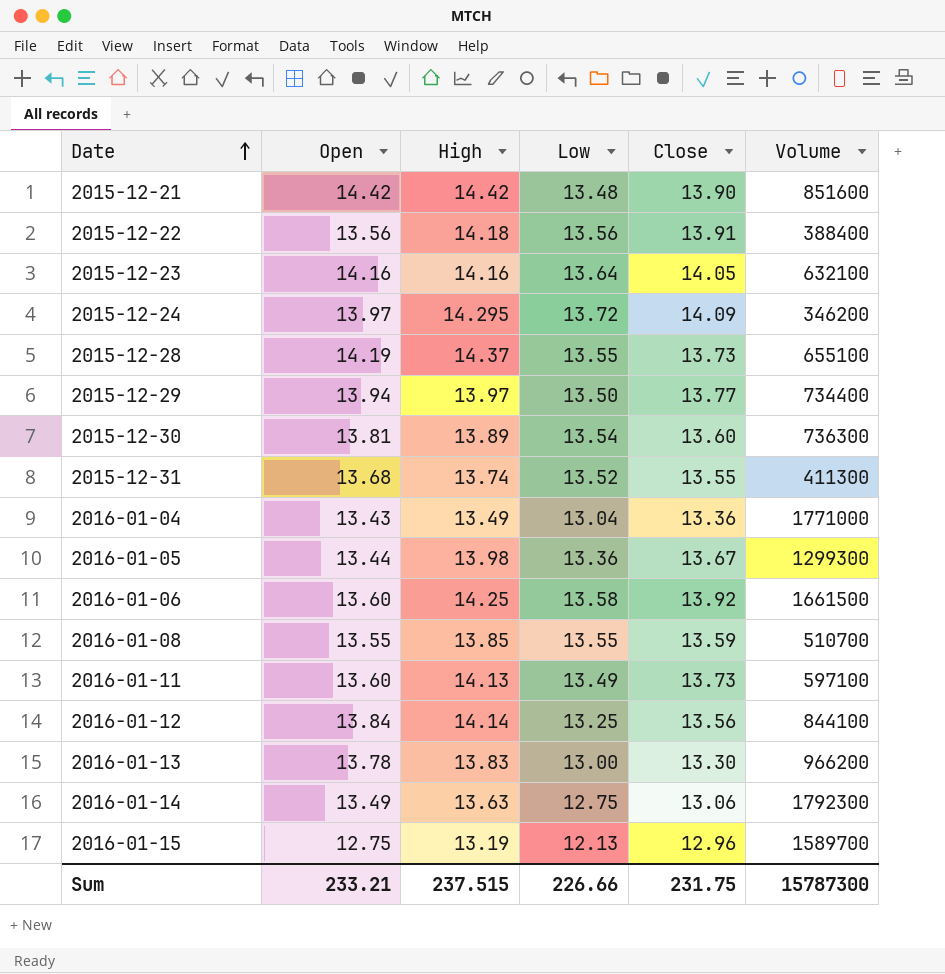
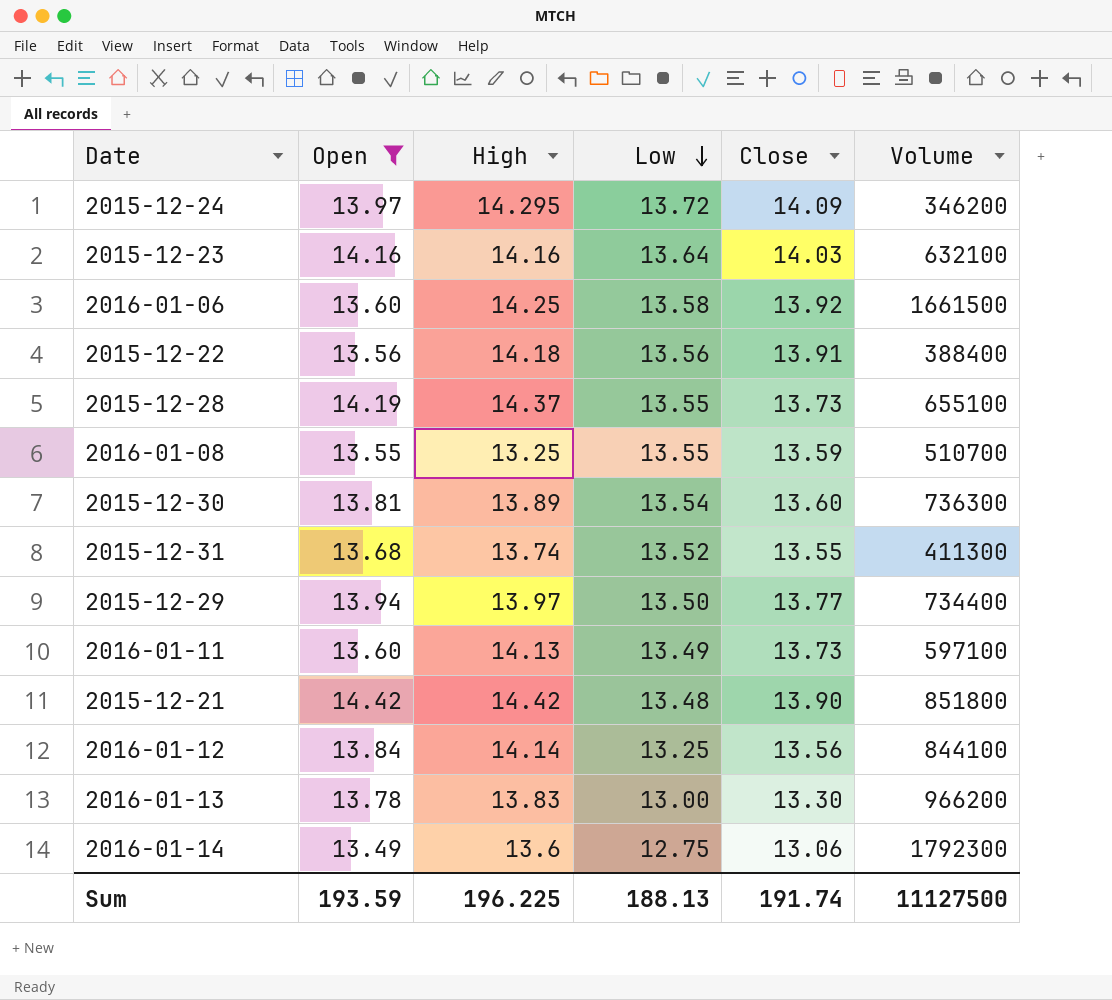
filter: none -> Open >= 13.49
row order: Date ascending -> Low descending
2015-12-23 | Close: 14.05 -> 14.03
2016-01-08 | High: 13.85 -> 13.25
2015-12-21 | Volume: 851600 -> 851800
2016-01-14 | High: 13.63 -> 13.6
Sum | Open: 233.21 -> 193.59
Sum | High: 237.515 -> 196.225
Sum | Low: 226.66 -> 188.13
Sum | Close: 231.75 -> 191.74
Sum | Volume: 15787300 -> 11127500

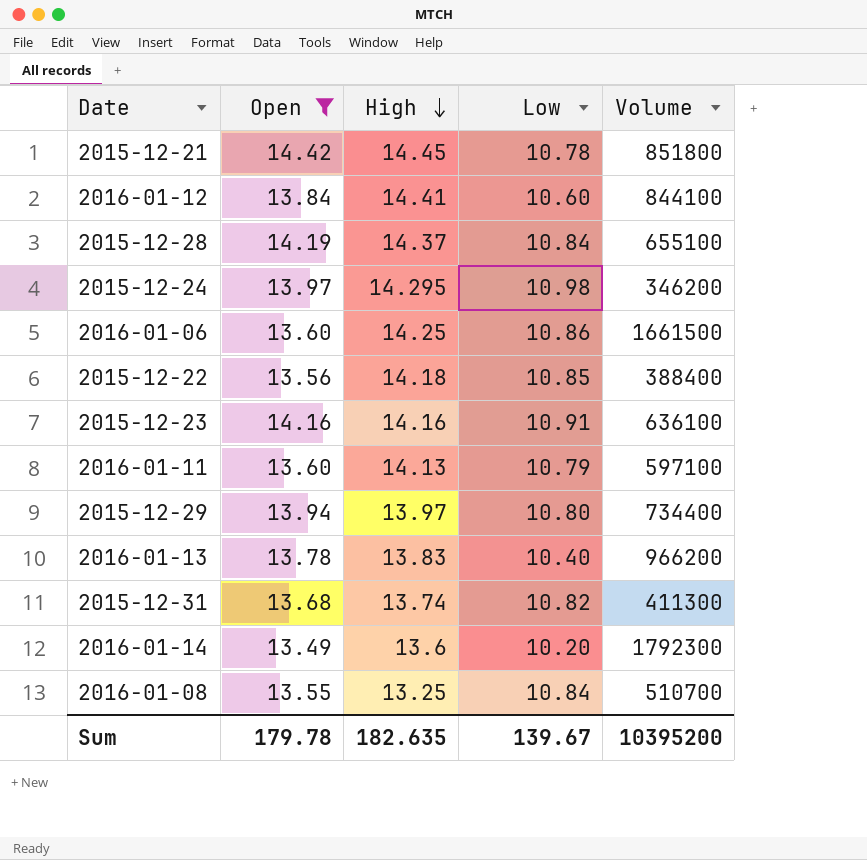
row order: Low descending -> High descending
column Close | position: 5 -> none
row 2015-12-30: 13.81 | 13.89 | 13.54 | 13.60 | 736300 -> none
2015-12-21 | High: 14.42 -> 14.45
2015-12-21 | Low: 13.48 -> 10.78
2016-01-12 | High: 14.14 -> 14.41
2016-01-12 | Low: 13.25 -> 10.60
2015-12-28 | Low: 13.55 -> 10.84
2015-12-24 | Low: 13.72 -> 10.98
2016-01-06 | Low: 13.58 -> 10.86
2015-12-22 | Low: 13.56 -> 10.85
2015-12-23 | Low: 13.64 -> 10.91
2015-12-23 | Volume: 632100 -> 636100
2016-01-11 | Low: 13.49 -> 10.79
2015-12-29 | Low: 13.50 -> 10.80
2016-01-13 | Low: 13.00 -> 10.40
2015-12-31 | Low: 13.52 -> 10.82
2016-01-14 | Low: 12.75 -> 10.20
2016-01-08 | Low: 13.55 -> 10.84
Sum | Open: 193.59 -> 179.78
Sum | High: 196.225 -> 182.635
Sum | Low: 188.13 -> 139.67
Sum | Volume: 11127500 -> 10395200

